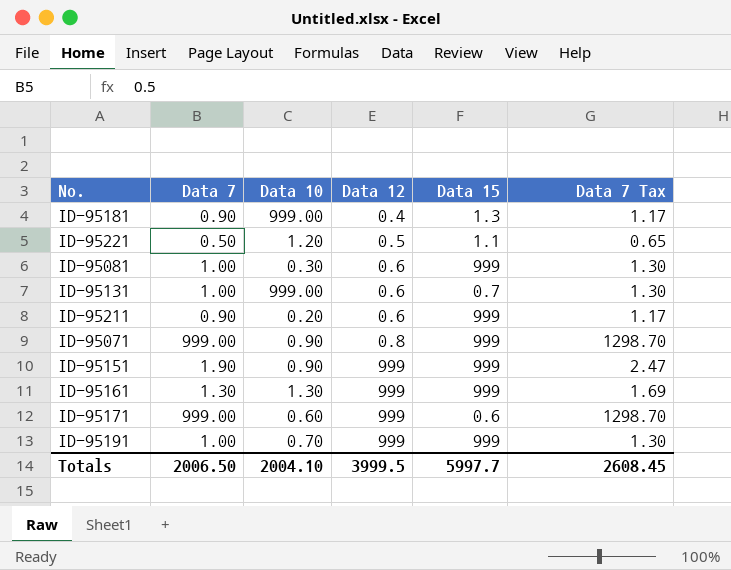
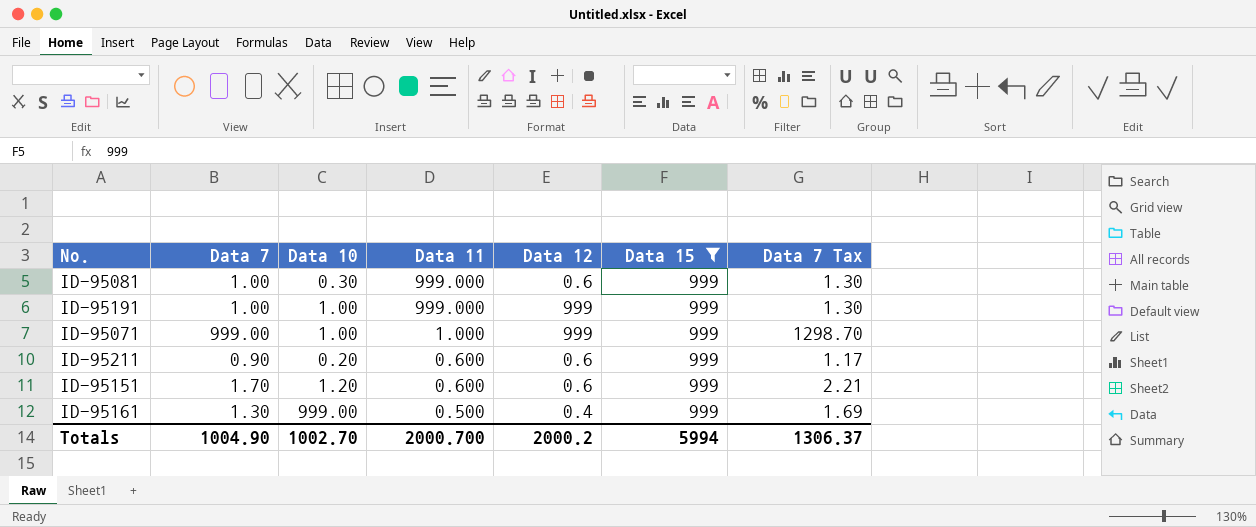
filter: none -> Data 15 = 999
row order: Data 12 ascending -> Data 11 descending
column Data 11 | position: none -> 4
ID-95191 | Data 10: 0.70 -> 1.00
ID-95071 | Data 10: 0.90 -> 1.00
ID-95071 | Data 12: 0.8 -> 999
ID-95151 | Data 7: 1.90 -> 1.70
ID-95151 | Data 10: 0.90 -> 1.20
ID-95151 | Data 12: 999 -> 0.6
ID-95151 | Data 7 Tax: 2.47 -> 2.21
ID-95161 | Data 10: 1.30 -> 999.00
ID-95161 | Data 12: 999 -> 0.4
Totals | Data 7: 2006.50 -> 1004.90
Totals | Data 10: 2004.10 -> 1002.70
Totals | Data 12: 3999.5 -> 2000.2
Totals | Data 15: 5997.7 -> 5994
Totals | Data 7 Tax: 2608.45 -> 1306.37

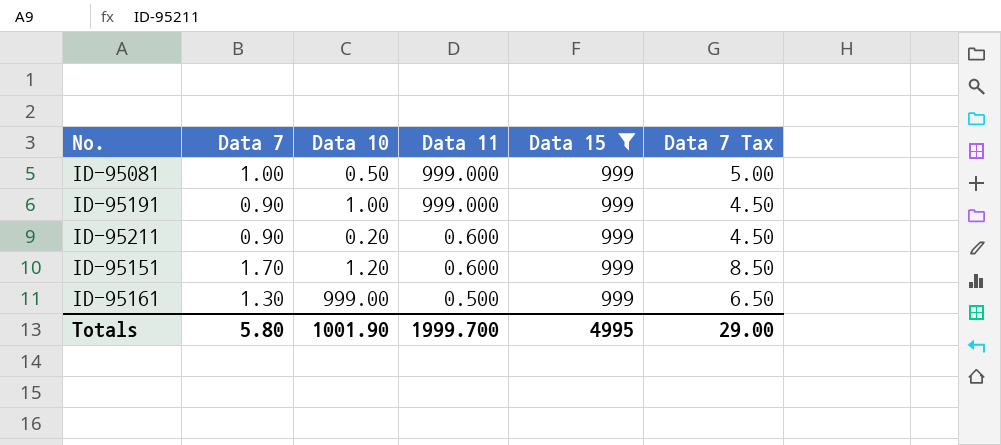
column Data 12 | position: 5 -> none
column Data 7 Tax | formula: [Data 7] * 1.3 -> [Data 7] * 5
row ID-95071: 999.00 | 1.00 | 1.000 | 999 | 999 | 1298.70 -> none
ID-95081 | Data 10: 0.30 -> 0.50
ID-95191 | Data 7: 1.00 -> 0.90
Totals | Data 7: 1004.90 -> 5.80
Totals | Data 10: 1002.70 -> 1001.90
Totals | Data 11: 2000.700 -> 1999.700
Totals | Data 15: 5994 -> 4995
Totals | Data 7 Tax: 1306.37 -> 29.00

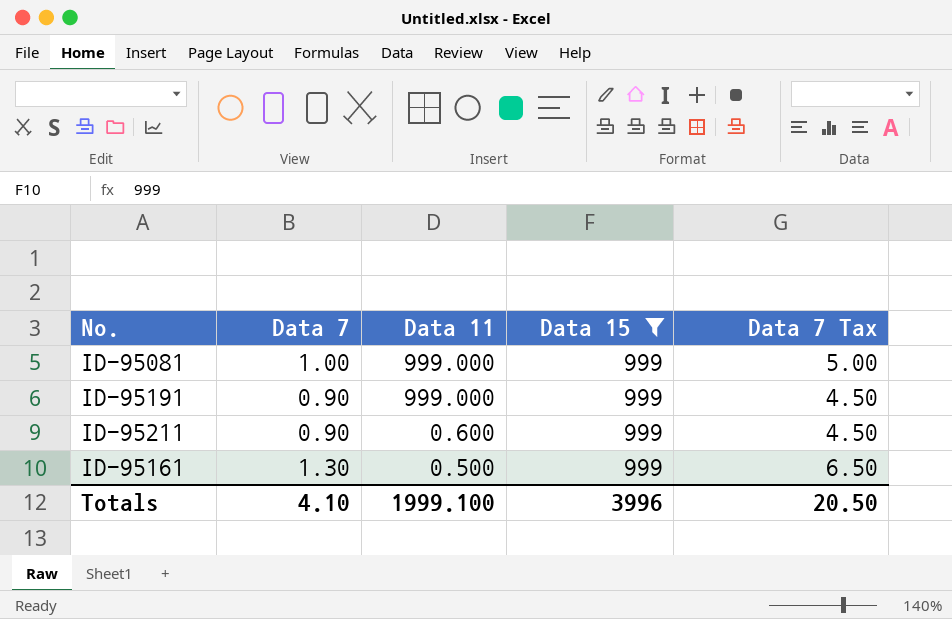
column Data 10 | position: 3 -> none
row ID-95151: 1.70 | 1.20 | 0.600 | 999 | 8.50 -> none
Totals | Data 7: 5.80 -> 4.10
Totals | Data 11: 1999.700 -> 1999.100
Totals | Data 15: 4995 -> 3996
Totals | Data 7 Tax: 29.00 -> 20.50

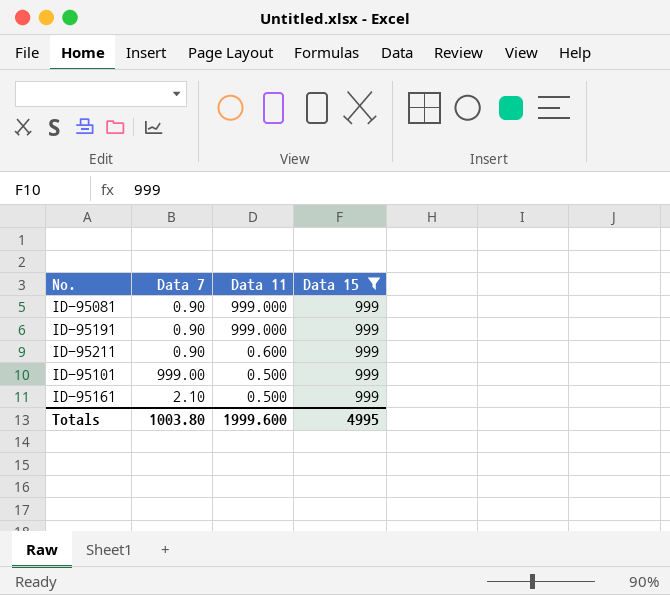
column Data 7 Tax | formula: [Data 7] * 5 -> none
ID-95081 | Data 7: 1.00 -> 0.90
row ID-95101: none -> 999.00 | 0.500 | 999
ID-95161 | Data 7: 1.30 -> 2.10
Totals | Data 7: 4.10 -> 1003.80
Totals | Data 11: 1999.100 -> 1999.600
Totals | Data 15: 3996 -> 4995

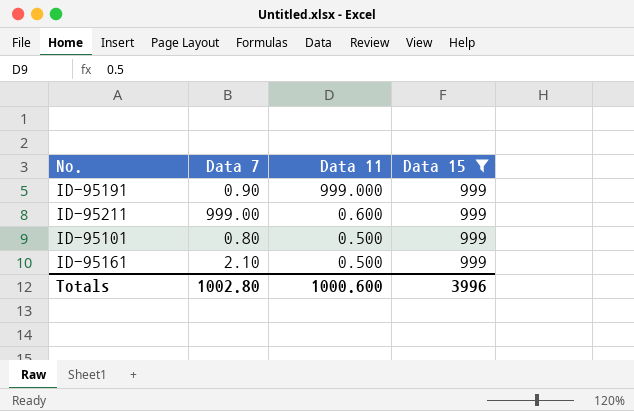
row ID-95081: 0.90 | 999.000 | 999 -> none
ID-95211 | Data 7: 0.90 -> 999.00
ID-95101 | Data 7: 999.00 -> 0.80
Totals | Data 7: 1003.80 -> 1002.80
Totals | Data 11: 1999.600 -> 1000.600
Totals | Data 15: 4995 -> 3996

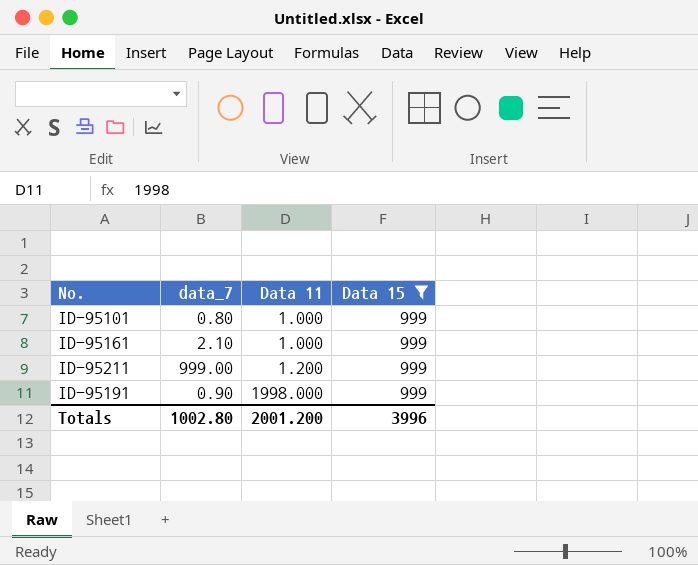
row order: Data 11 descending -> Data 11 ascending
column name: Data 7 -> data_7
ID-95101 | Data 11: 0.500 -> 1.000
ID-95161 | Data 11: 0.500 -> 1.000
ID-95211 | Data 11: 0.600 -> 1.200
ID-95191 | Data 11: 999.000 -> 1998.000
Totals | Data 11: 1000.600 -> 2001.200

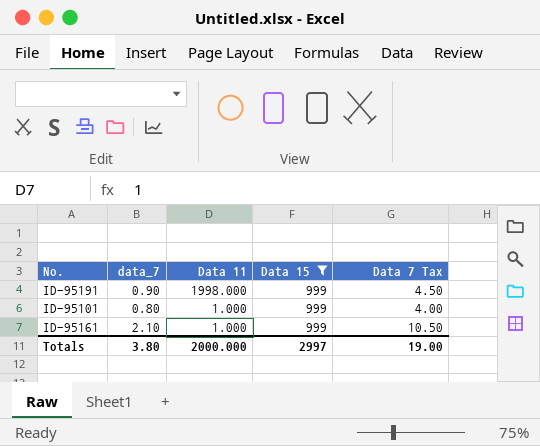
row order: Data 11 ascending -> Data 11 descending
column Data 7 Tax | formula: none -> [data_7] * 5
row ID-95211: 999.00 | 1.200 | 999 -> none
Totals | data_7: 1002.80 -> 3.80
Totals | Data 11: 2001.200 -> 2000.000
Totals | Data 15: 3996 -> 2997

